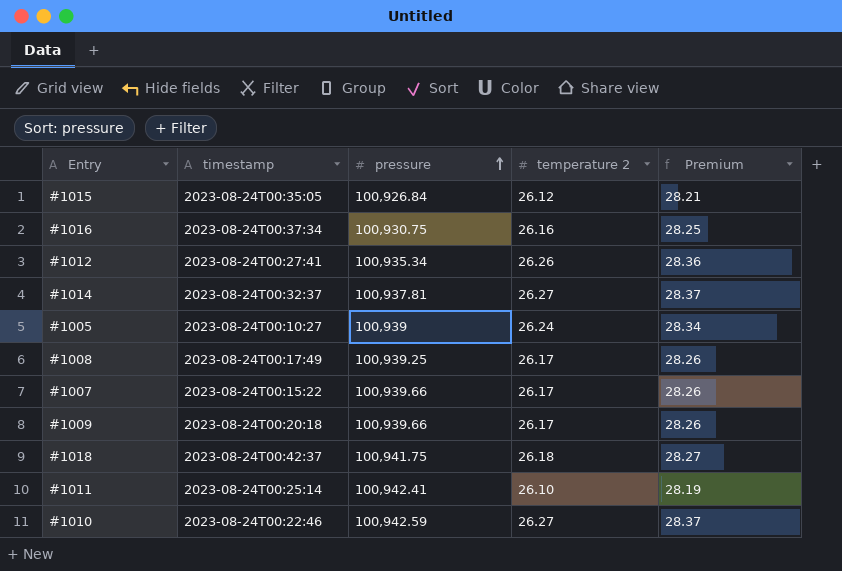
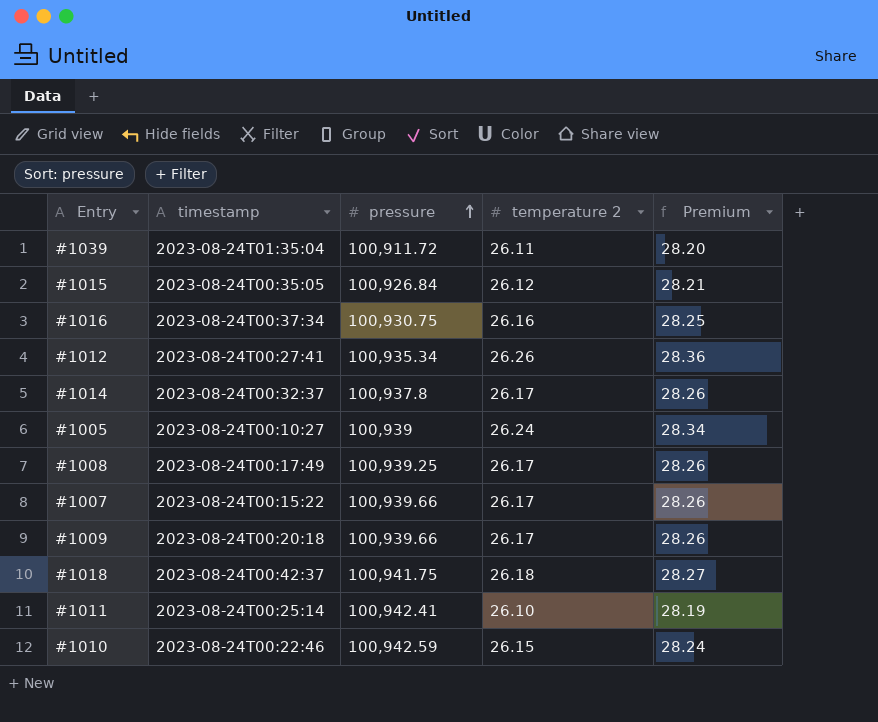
row #1039: none -> 2023-08-24T01:35:04 | 100,911.72 | 26.11 | 28.20
#1014 | pressure: 100,937.81 -> 100,937.8
#1014 | temperature 2: 26.27 -> 26.17
#1014 | Premium: 28.37 -> 28.26
#1010 | temperature 2: 26.27 -> 26.15
#1010 | Premium: 28.37 -> 28.24

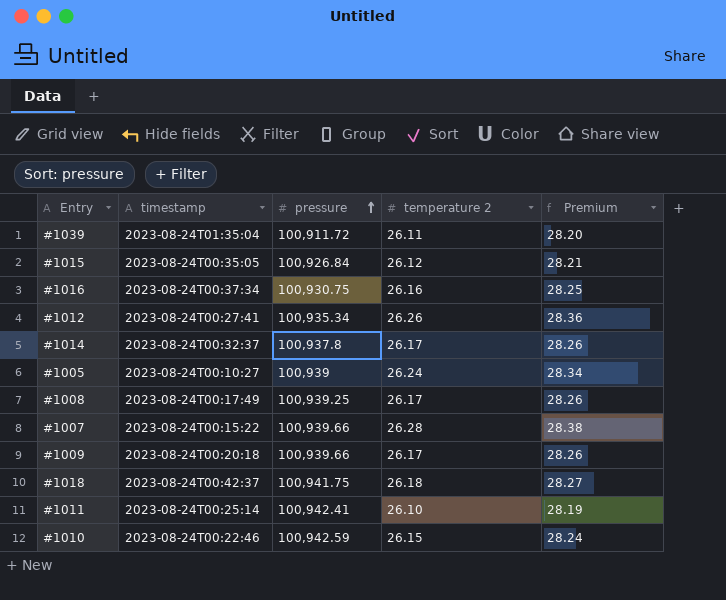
#1007 | temperature 2: 26.17 -> 26.28
#1007 | Premium: 28.26 -> 28.38

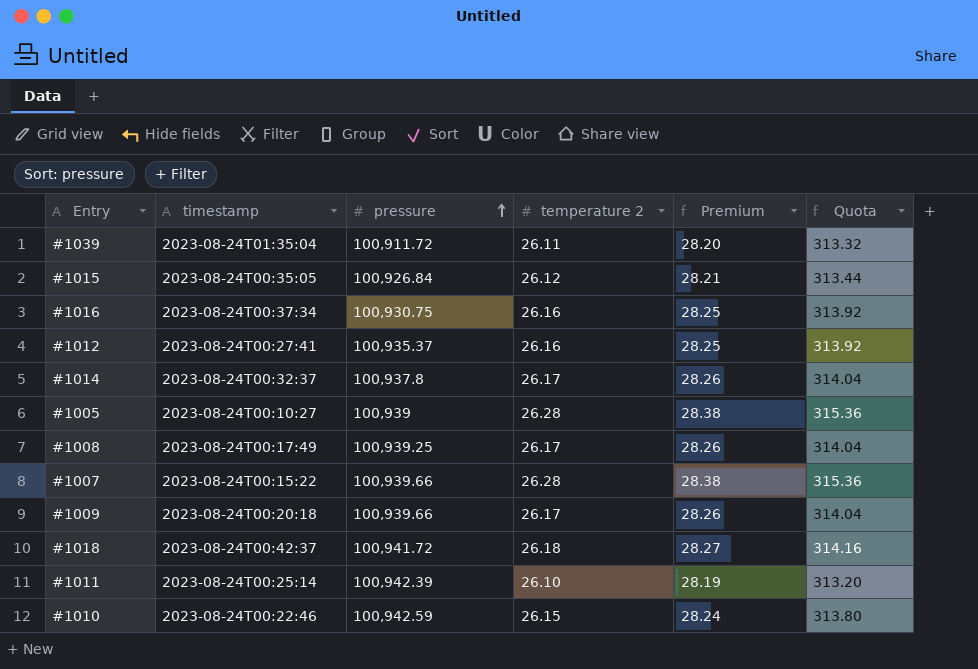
column Quota | formula: none -> [temperature 2] * 12
#1012 | pressure: 100,935.34 -> 100,935.37
#1012 | temperature 2: 26.26 -> 26.16
#1012 | Premium: 28.36 -> 28.25
#1005 | temperature 2: 26.24 -> 26.28
#1005 | Premium: 28.34 -> 28.38
#1018 | pressure: 100,941.75 -> 100,941.72
#1011 | pressure: 100,942.41 -> 100,942.39

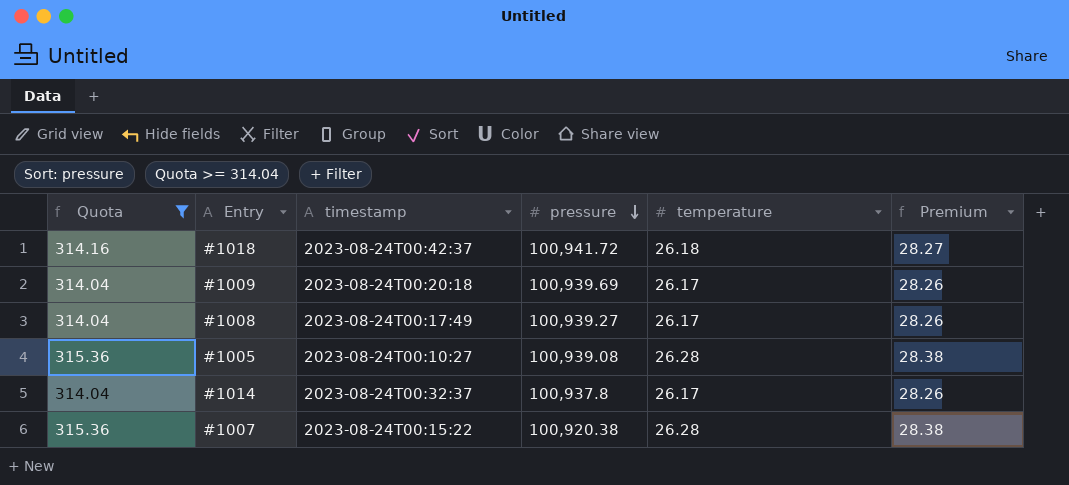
filter: none -> Quota >= 314.04
row order: pressure ascending -> pressure descending
column Quota | position: 6 -> 1
column name: temperature 2 -> temperature
#1009 | pressure: 100,939.66 -> 100,939.69
#1008 | pressure: 100,939.25 -> 100,939.27
#1005 | pressure: 100,939 -> 100,939.08
#1007 | pressure: 100,939.66 -> 100,920.38

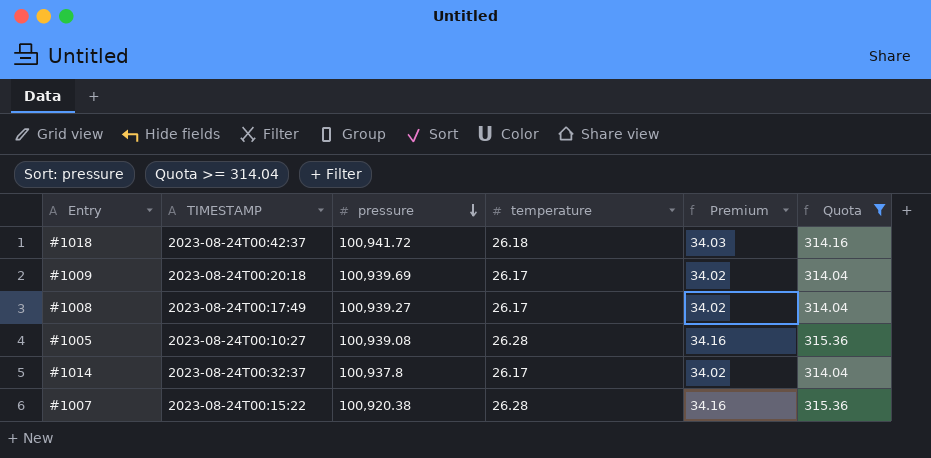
column name: timestamp -> TIMESTAMP
column Premium | formula: [temperature] * 1.08 -> [temperature] * 1.3
column Quota | position: 1 -> 6

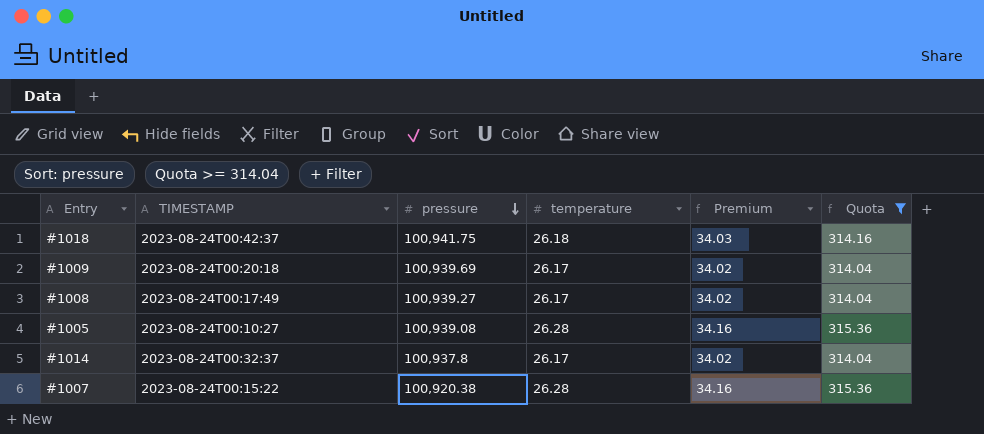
#1018 | pressure: 100,941.72 -> 100,941.75

